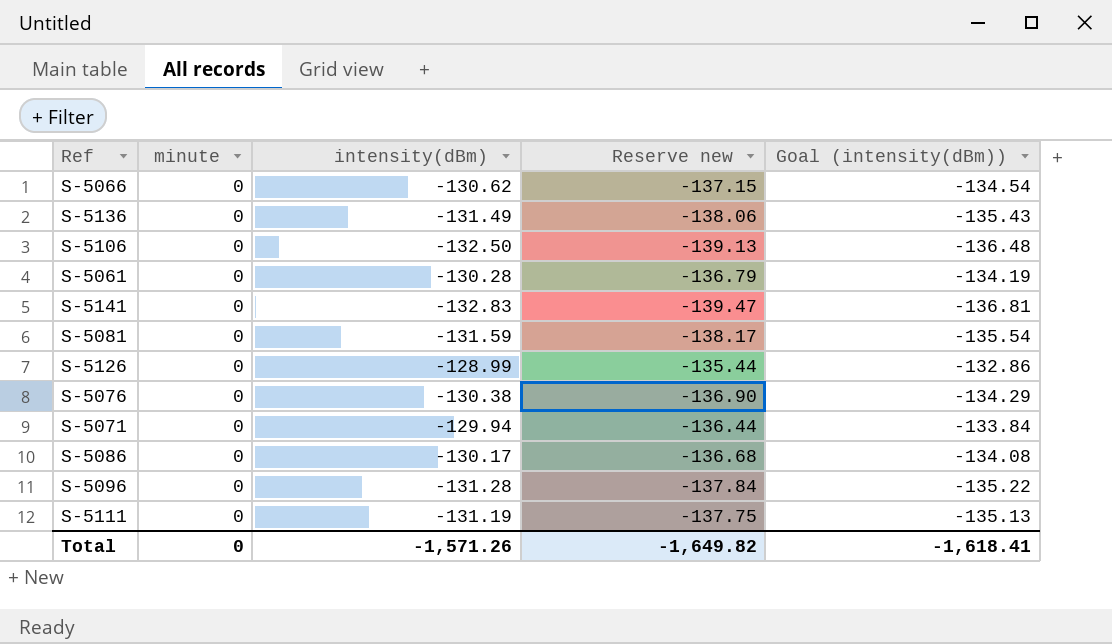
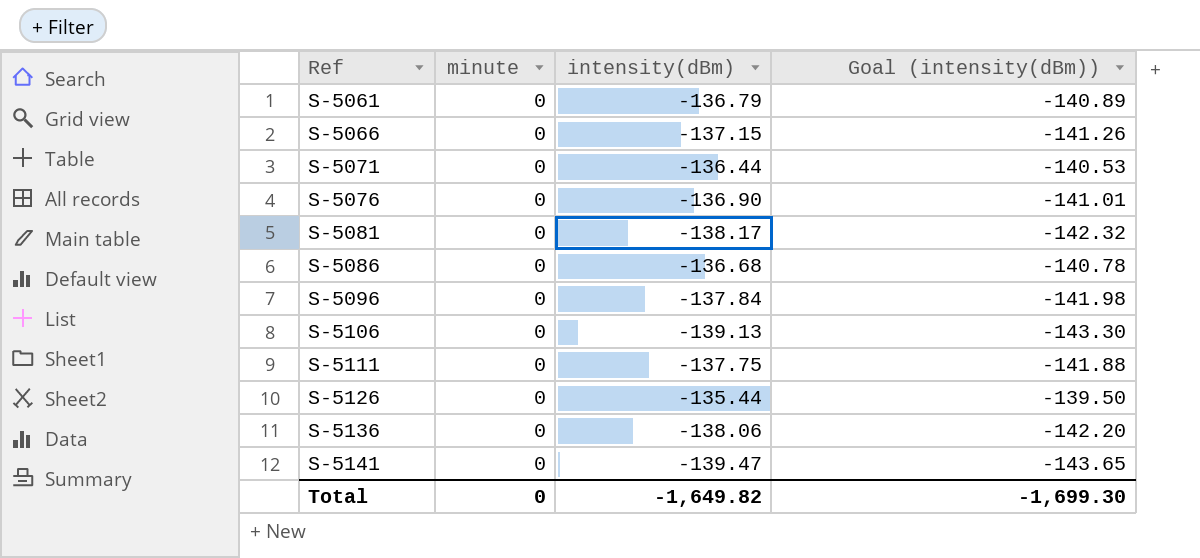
row order: none -> Ref ascending
column Reserve new | formula: [intensity(dBm)] * 1.05 -> none
S-5061 | intensity(dBm): -130.28 -> -136.79
S-5061 | Goal (intensity(dBm)): -134.19 -> -140.89
S-5066 | intensity(dBm): -130.62 -> -137.15
S-5066 | Goal (intensity(dBm)): -134.54 -> -141.26
S-5071 | intensity(dBm): -129.94 -> -136.44
S-5071 | Goal (intensity(dBm)): -133.84 -> -140.53
S-5076 | intensity(dBm): -130.38 -> -136.90
S-5076 | Goal (intensity(dBm)): -134.29 -> -141.01
S-5081 | intensity(dBm): -131.59 -> -138.17
S-5081 | Goal (intensity(dBm)): -135.54 -> -142.32
S-5086 | intensity(dBm): -130.17 -> -136.68
S-5086 | Goal (intensity(dBm)): -134.08 -> -140.78
S-5096 | intensity(dBm): -131.28 -> -137.84
S-5096 | Goal (intensity(dBm)): -135.22 -> -141.98
S-5106 | intensity(dBm): -132.50 -> -139.13
S-5106 | Goal (intensity(dBm)): -136.48 -> -143.30
S-5111 | intensity(dBm): -131.19 -> -137.75
S-5111 | Goal (intensity(dBm)): -135.13 -> -141.88
S-5126 | intensity(dBm): -128.99 -> -135.44
S-5126 | Goal (intensity(dBm)): -132.86 -> -139.50
S-5136 | intensity(dBm): -131.49 -> -138.06
S-5136 | Goal (intensity(dBm)): -135.43 -> -142.20
S-5141 | intensity(dBm): -132.83 -> -139.47
S-5141 | Goal (intensity(dBm)): -136.81 -> -143.65
Total | intensity(dBm): -1,571.26 -> -1,649.82
Total | Goal (intensity(dBm)): -1,618.41 -> -1,699.30

